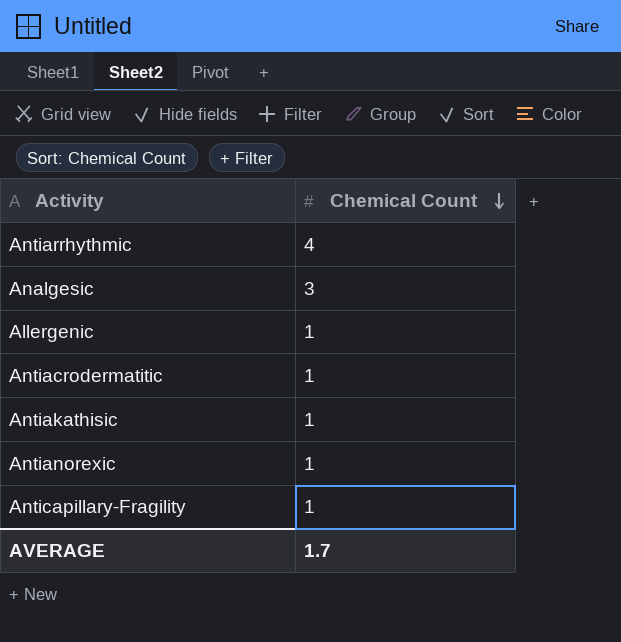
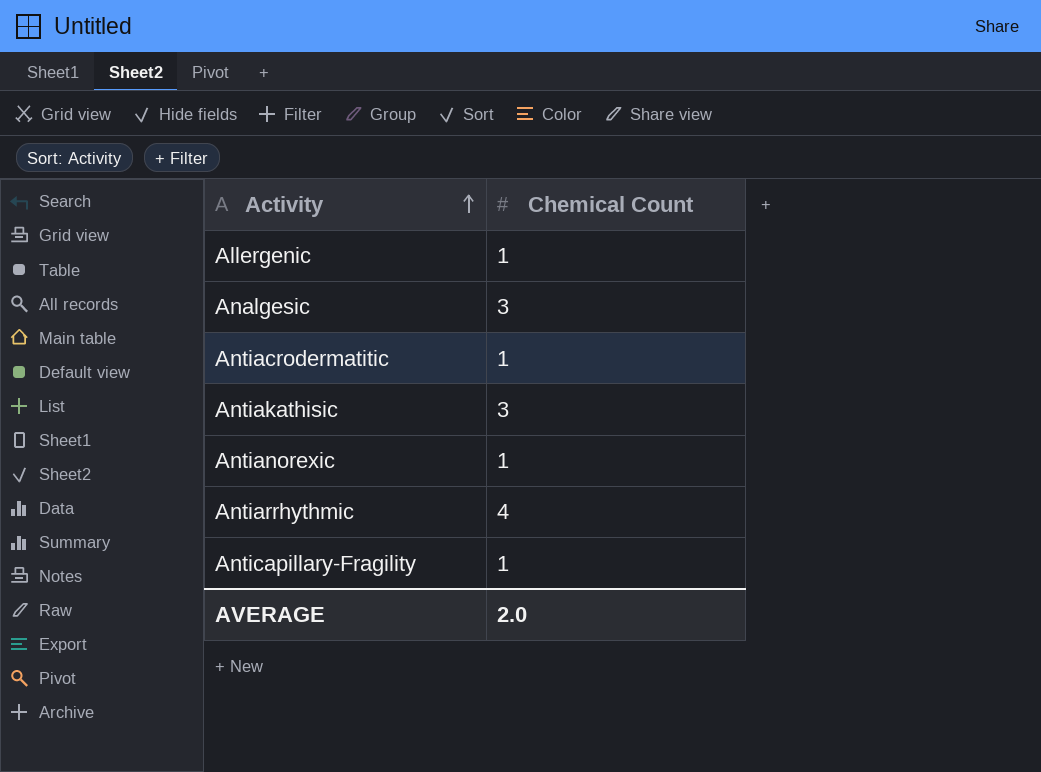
row order: Chemical Count descending -> Activity ascending
Antiakathisic | Chemical Count: 1 -> 3
AVERAGE | Chemical Count: 1.7 -> 2.0

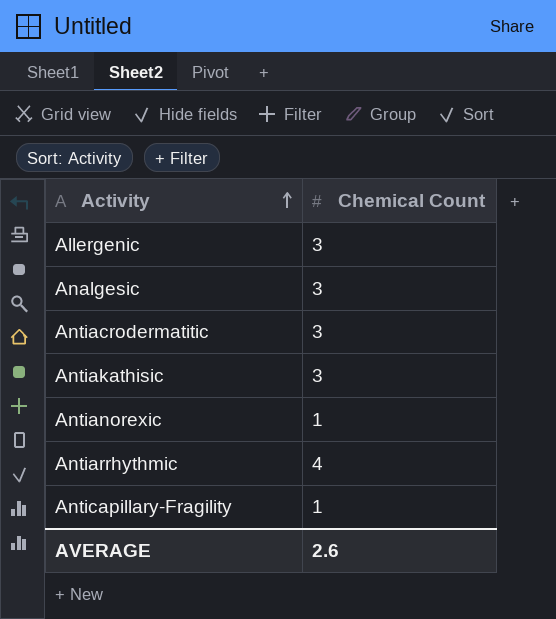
Allergenic | Chemical Count: 1 -> 3
Antiacrodermatitic | Chemical Count: 1 -> 3
AVERAGE | Chemical Count: 2.0 -> 2.6

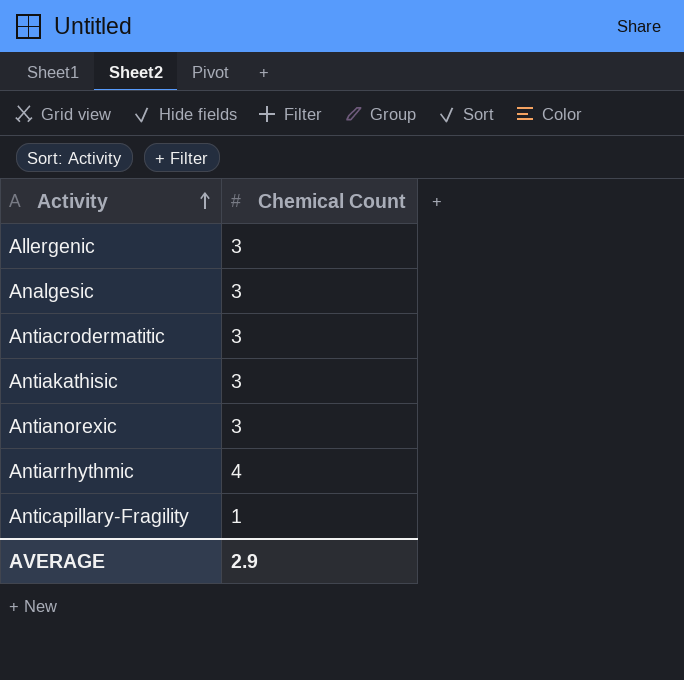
Antianorexic | Chemical Count: 1 -> 3
AVERAGE | Chemical Count: 2.6 -> 2.9

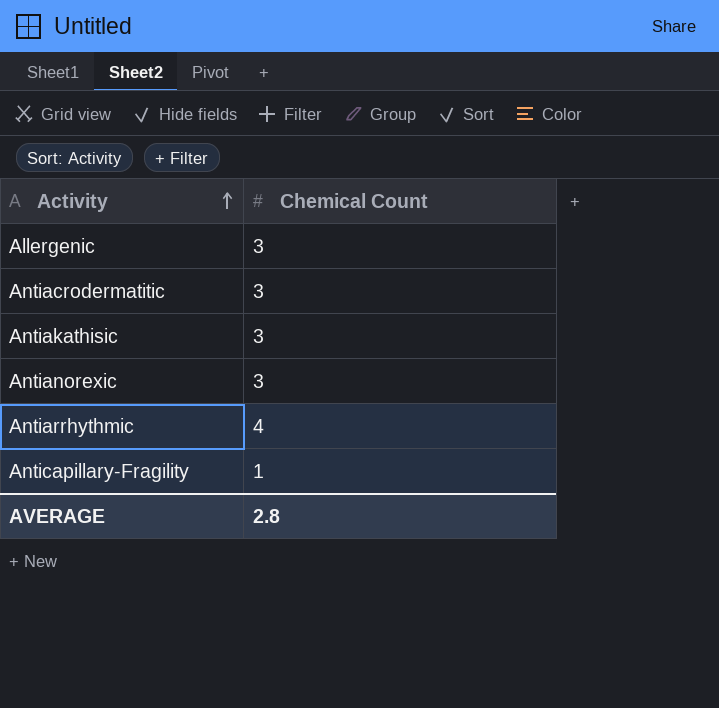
row Analgesic: 3 -> none
AVERAGE | Chemical Count: 2.9 -> 2.8

